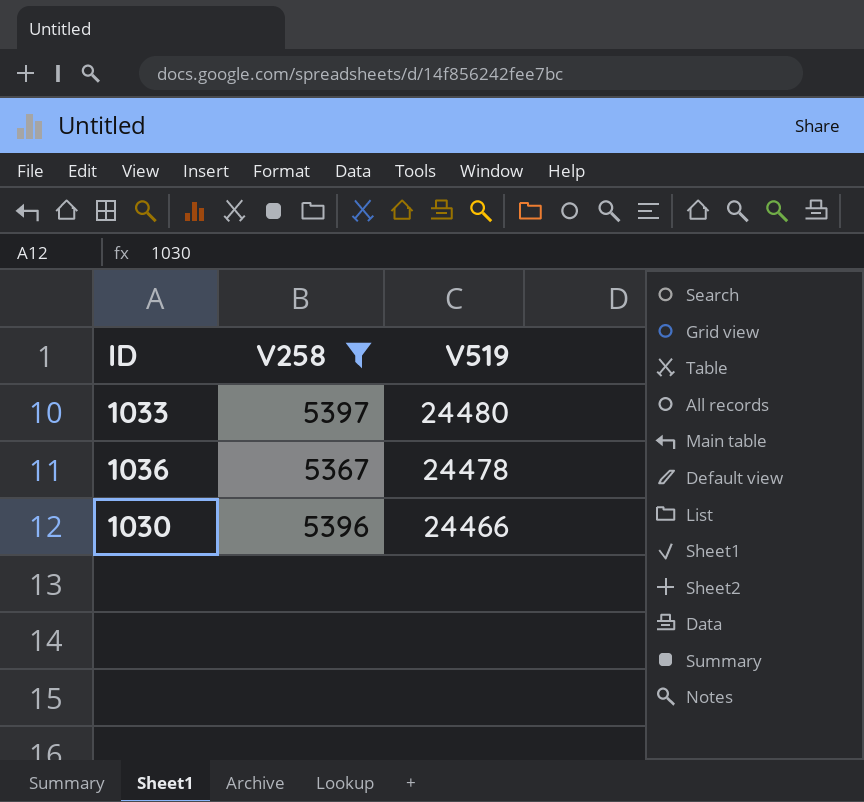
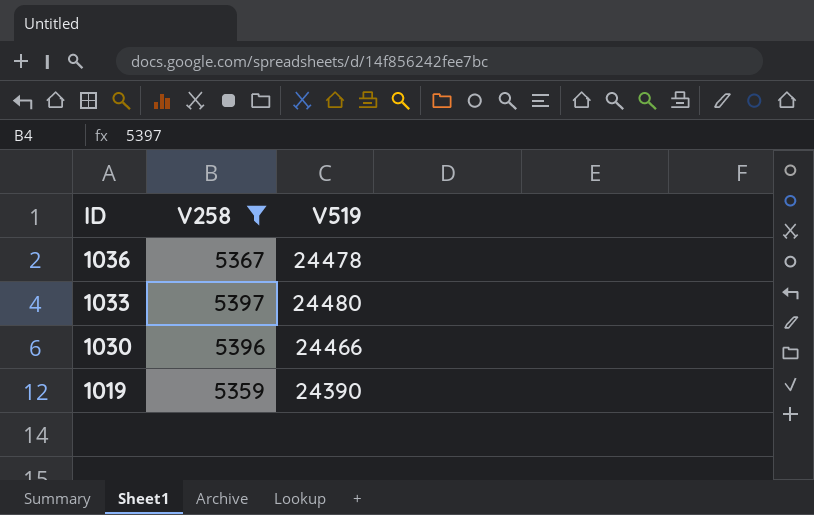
row order: V519 descending -> ID descending
row 1019: none -> 5359 | 24390

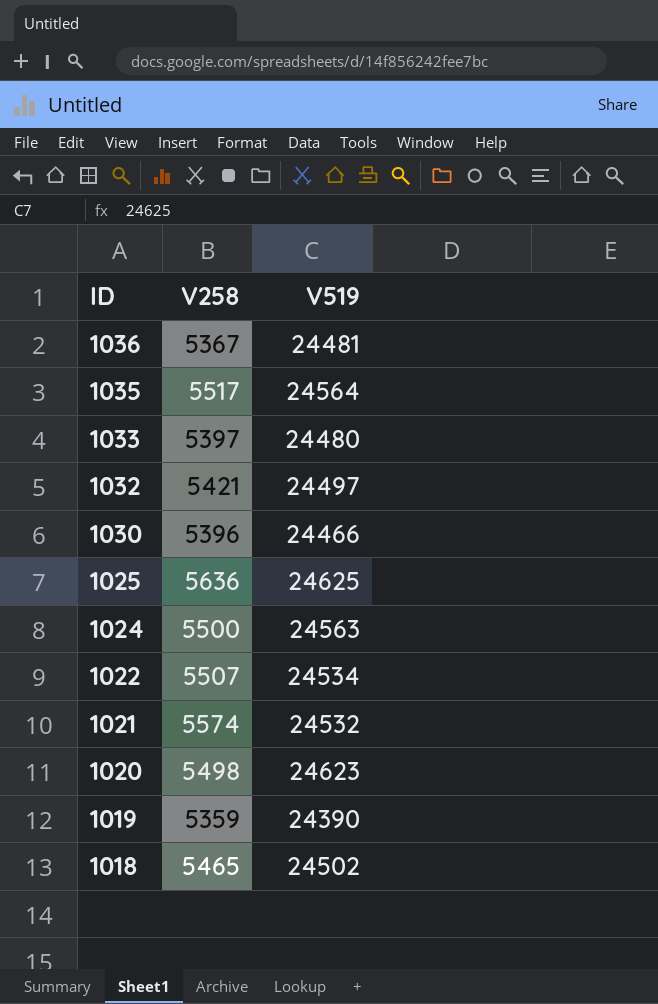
filter: V258 <= 5397 -> none
1036 | V519: 24478 -> 24481

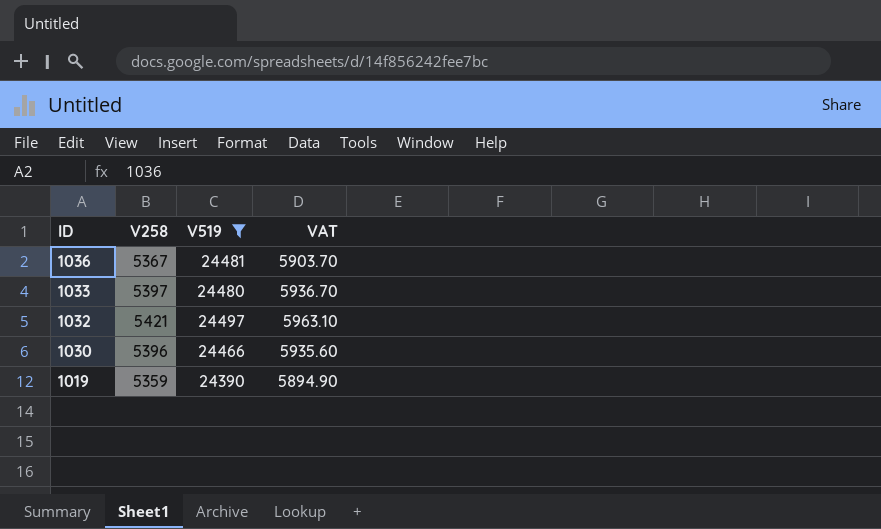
filter: none -> V519 <= 24497
column VAT | formula: none -> [V258] * 1.1

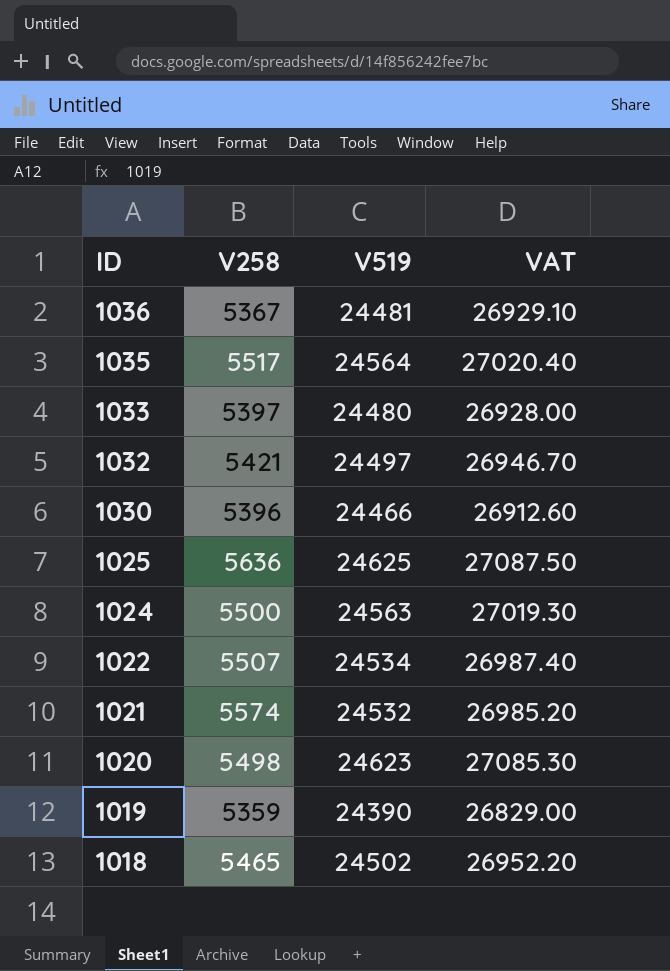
filter: V519 <= 24497 -> none
column VAT | formula: [V258] * 1.1 -> [V519] * 1.1

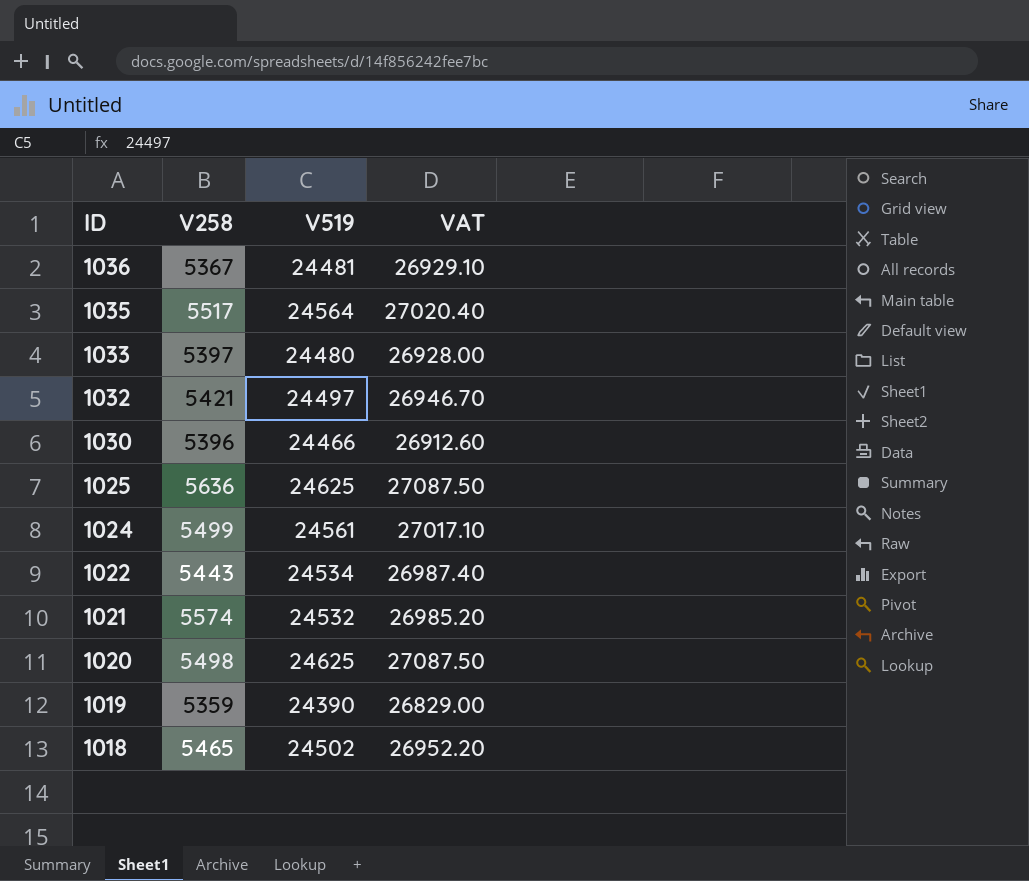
1024 | V258: 5500 -> 5499
1024 | V519: 24563 -> 24561
1024 | VAT: 27019.30 -> 27017.10
1022 | V258: 5507 -> 5443
1020 | V519: 24623 -> 24625
1020 | VAT: 27085.30 -> 27087.50

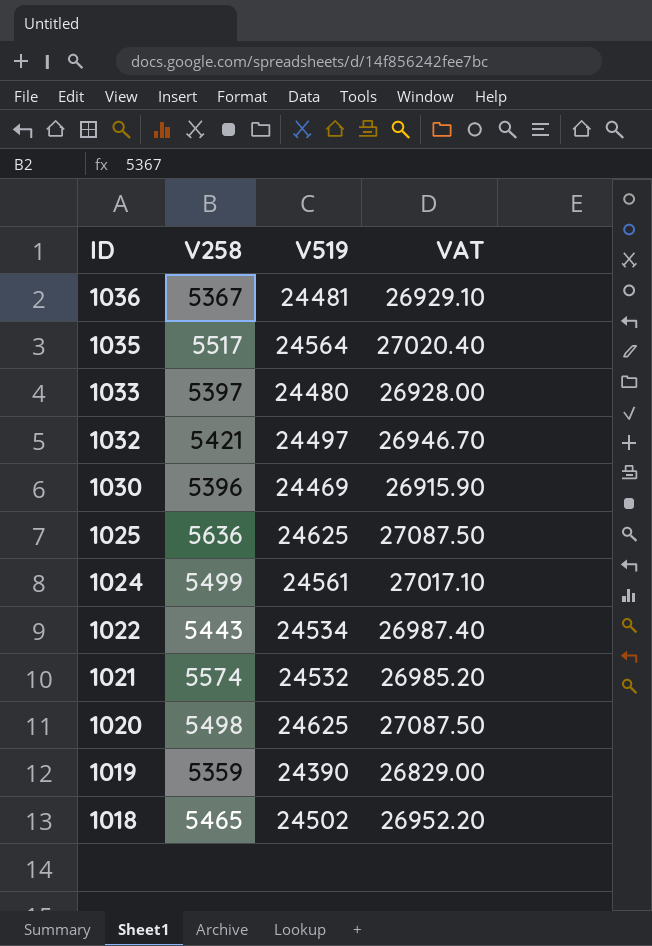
1030 | V519: 24466 -> 24469
1030 | VAT: 26912.60 -> 26915.90

